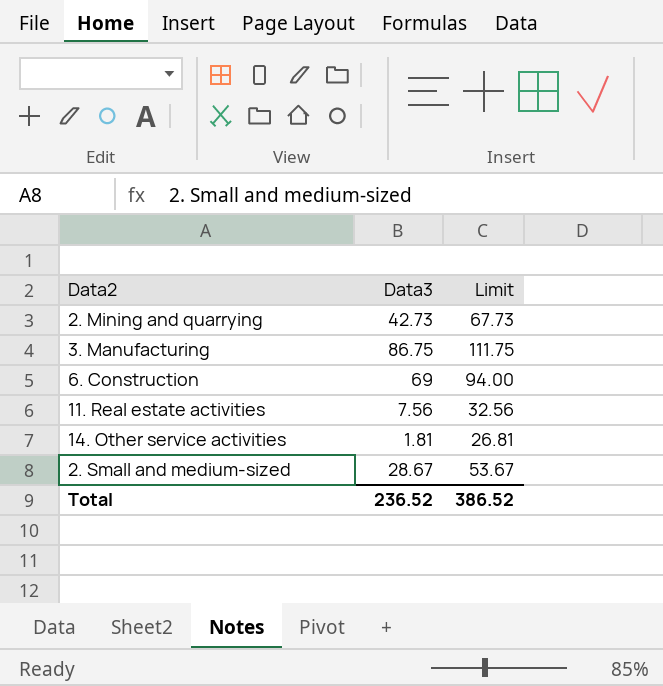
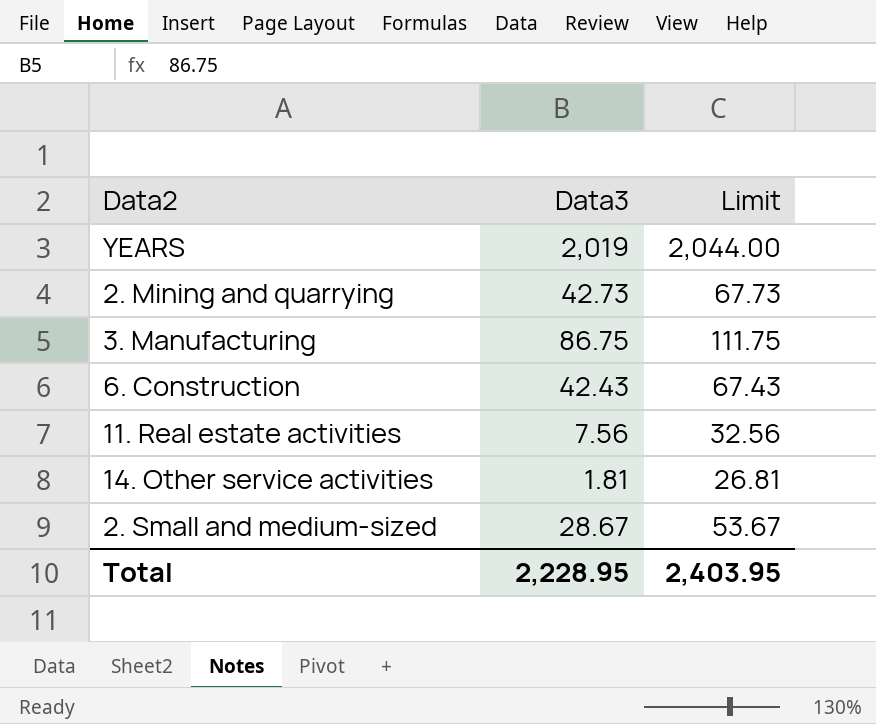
row YEARS: none -> 2,019 | 2,044.00
6. Construction | Data3: 69 -> 42.43
6. Construction | Limit: 94.00 -> 67.43
Total | Data3: 236.52 -> 2,228.95
Total | Limit: 386.52 -> 2,403.95

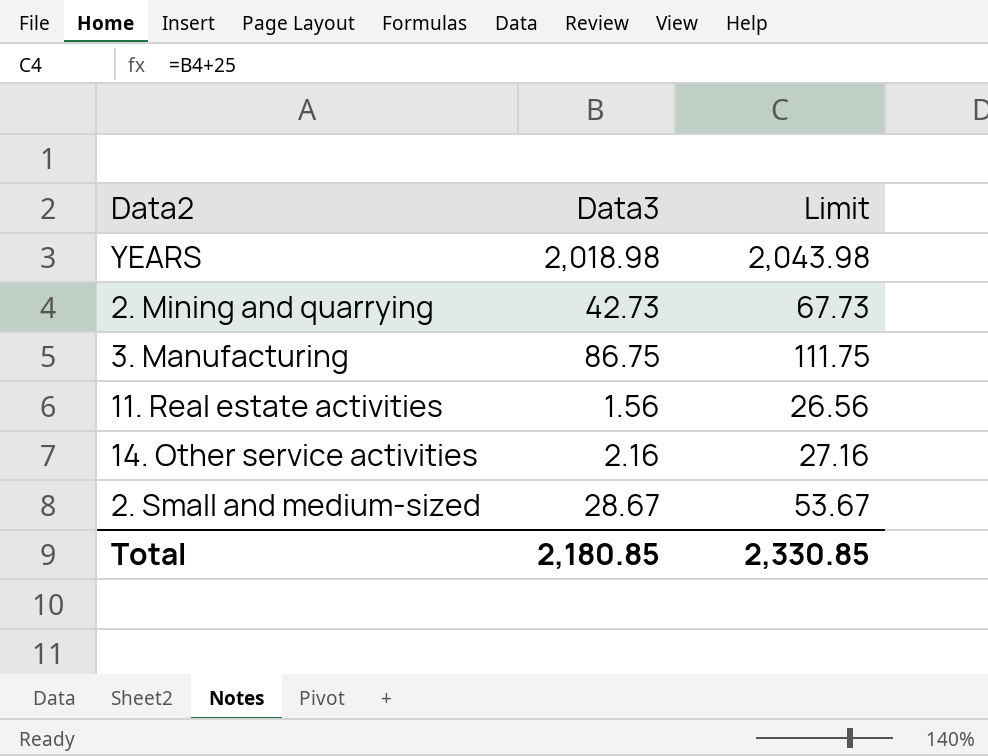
row 6. Construction: 42.43 | 67.43 -> none
YEARS | Data3: 2,019 -> 2,018.98
YEARS | Limit: 2,044.00 -> 2,043.98
11. Real estate activities | Data3: 7.56 -> 1.56
11. Real estate activities | Limit: 32.56 -> 26.56
14. Other service activities | Data3: 1.81 -> 2.16
14. Other service activities | Limit: 26.81 -> 27.16
Total | Data3: 2,228.95 -> 2,180.85
Total | Limit: 2,403.95 -> 2,330.85

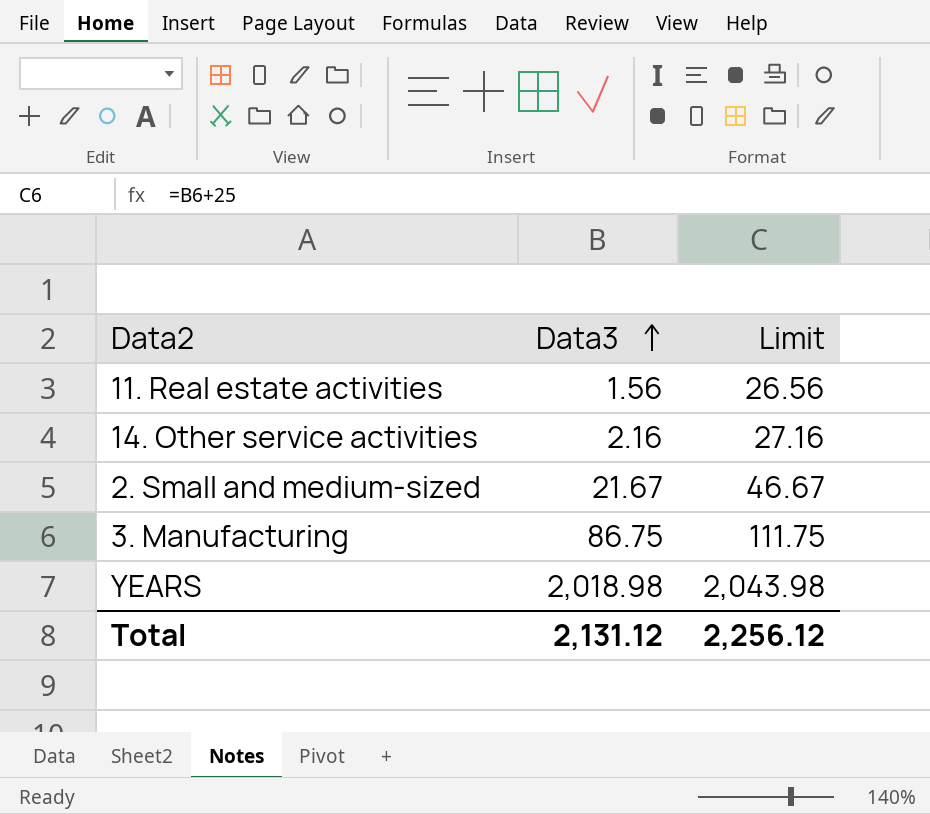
row order: none -> Data3 ascending
row 2. Mining and quarrying: 42.73 | 67.73 -> none
2. Small and medium-sized | Data3: 28.67 -> 21.67
2. Small and medium-sized | Limit: 53.67 -> 46.67
Total | Data3: 2,180.85 -> 2,131.12
Total | Limit: 2,330.85 -> 2,256.12

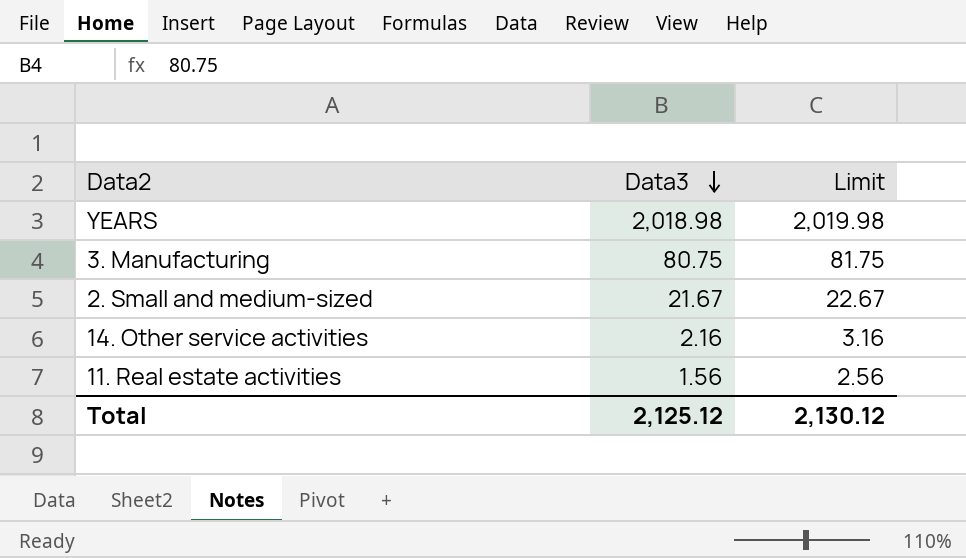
row order: Data3 ascending -> Data3 descending
column Limit | formula: [Data3] + 25 -> [Data3] + 1
3. Manufacturing | Data3: 86.75 -> 80.75
Total | Data3: 2,131.12 -> 2,125.12
Total | Limit: 2,256.12 -> 2,130.12

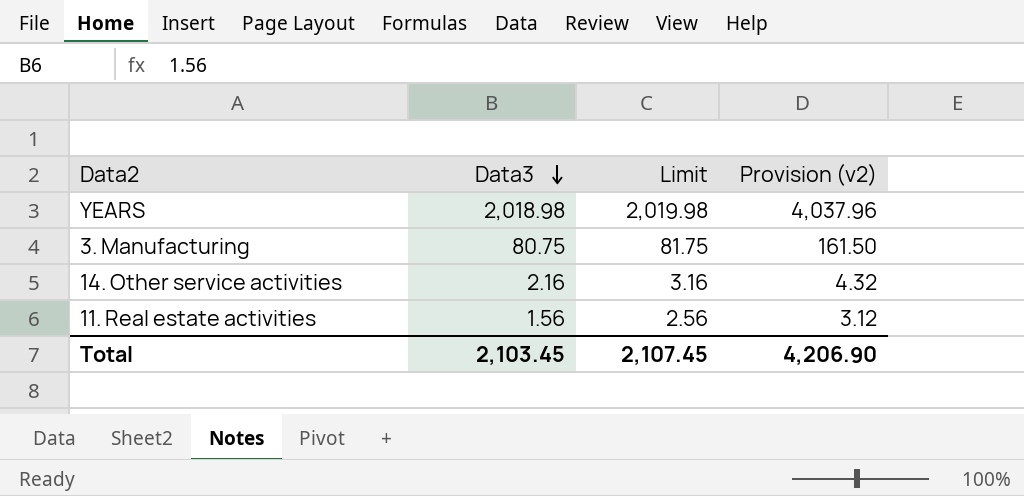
column Provision (v2) | formula: none -> [Data3] * 2
row 2. Small and medium-sized: 21.67 | 22.67 -> none
Total | Data3: 2,125.12 -> 2,103.45
Total | Limit: 2,130.12 -> 2,107.45

